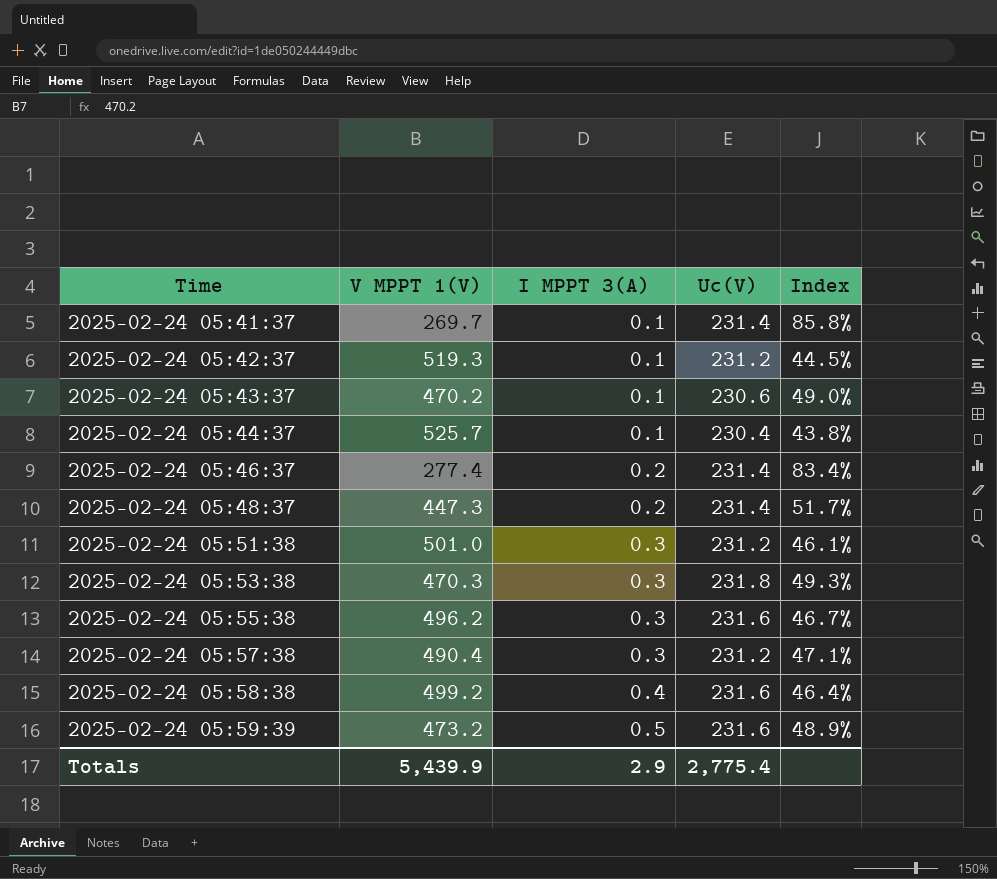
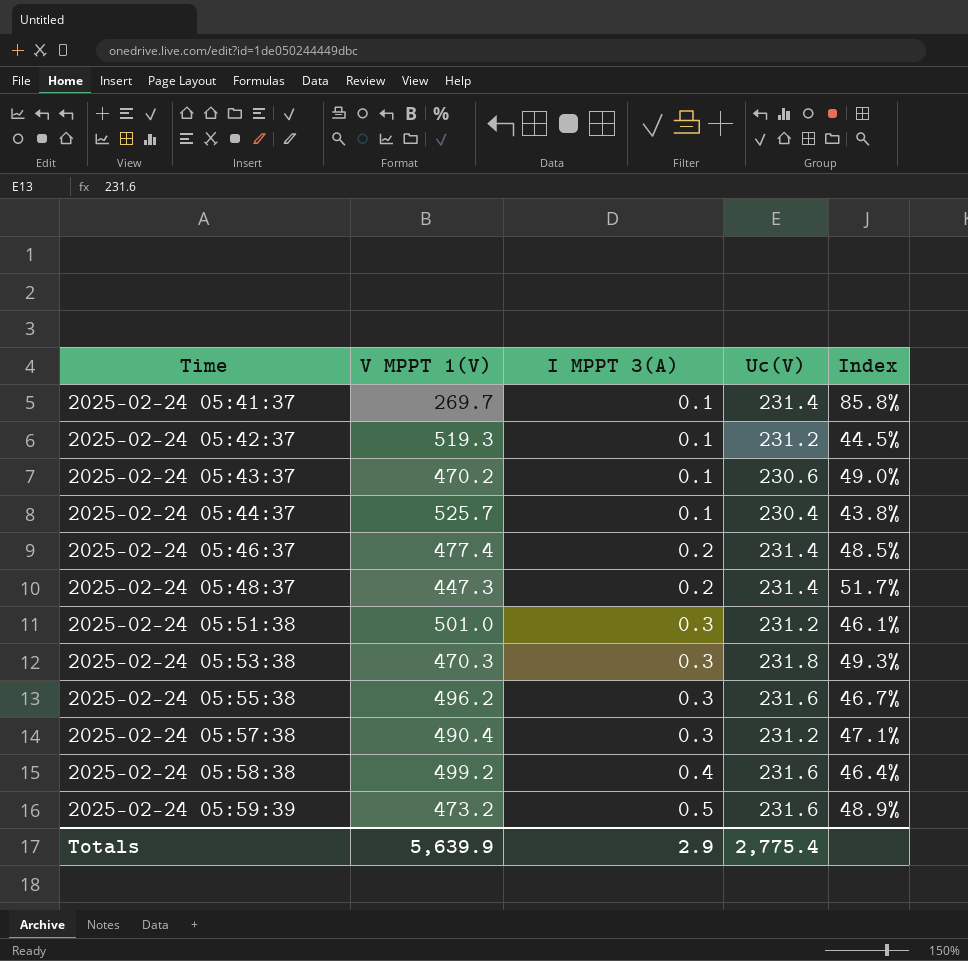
2025-02-24 05:46:37 | V MPPT 1(V): 277.4 -> 477.4
2025-02-24 05:46:37 | Index: 83.4% -> 48.5%
Totals | V MPPT 1(V): 5,439.9 -> 5,639.9

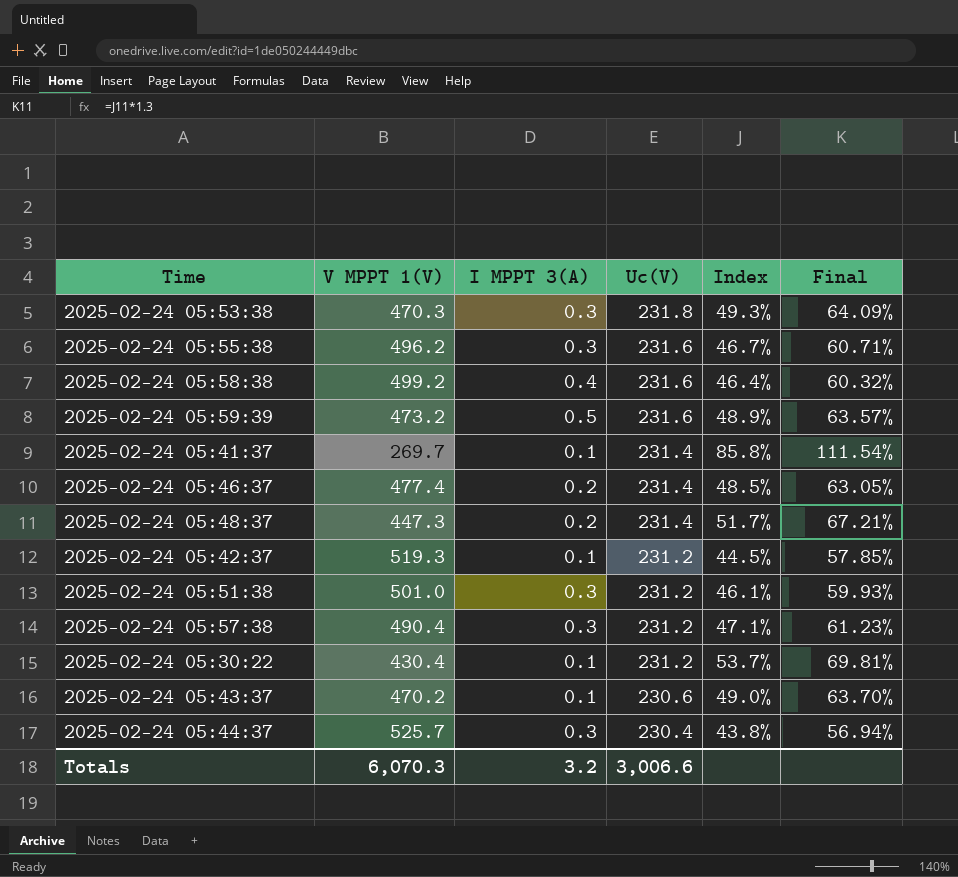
row order: Time ascending -> Uc(V) descending
column Final | formula: none -> [Index] * 1.3
row 2025-02-24 05:30:22: none -> 430.4 | 0.1 | 231.2 | 53.7% | 69.81%
2025-02-24 05:44:37 | I MPPT 3(A): 0.1 -> 0.3
Totals | V MPPT 1(V): 5,639.9 -> 6,070.3
Totals | I MPPT 3(A): 2.9 -> 3.2
Totals | Uc(V): 2,775.4 -> 3,006.6

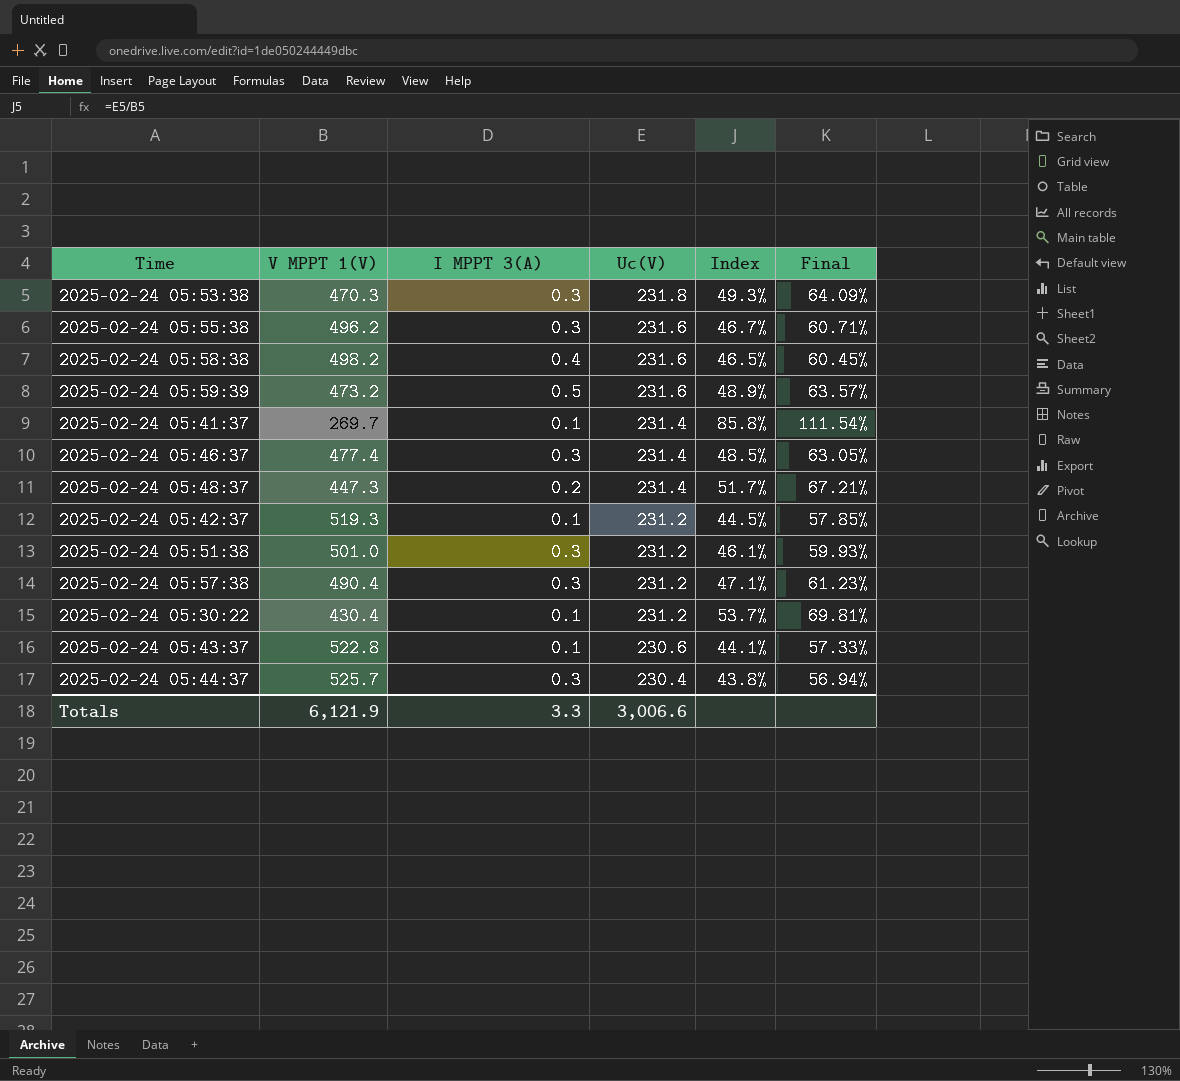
2025-02-24 05:58:38 | V MPPT 1(V): 499.2 -> 498.2
2025-02-24 05:58:38 | Index: 46.4% -> 46.5%
2025-02-24 05:58:38 | Final: 60.32% -> 60.45%
2025-02-24 05:46:37 | I MPPT 3(A): 0.2 -> 0.3
2025-02-24 05:43:37 | V MPPT 1(V): 470.2 -> 522.8
2025-02-24 05:43:37 | Index: 49.0% -> 44.1%
2025-02-24 05:43:37 | Final: 63.70% -> 57.33%
Totals | V MPPT 1(V): 6,070.3 -> 6,121.9
Totals | I MPPT 3(A): 3.2 -> 3.3

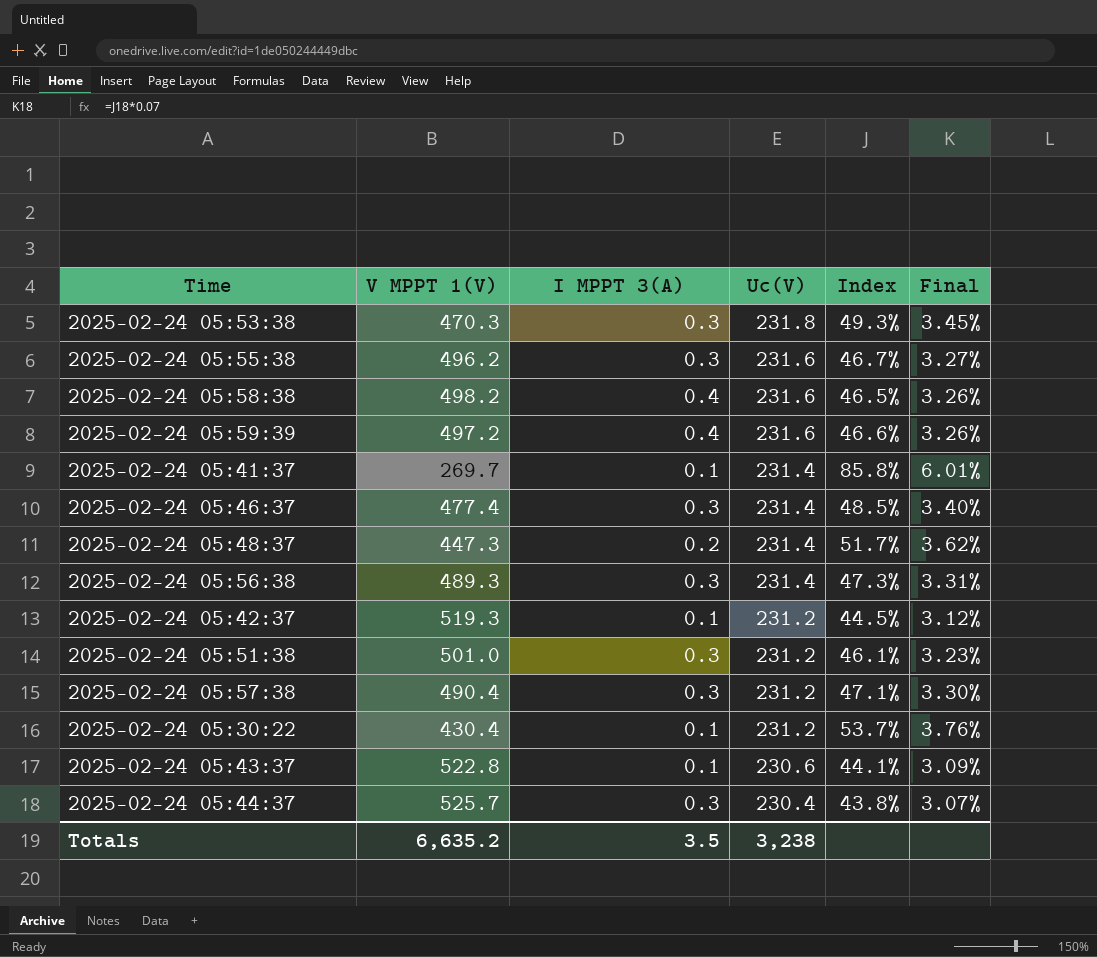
column Final | formula: [Index] * 1.3 -> [Index] * 0.07
2025-02-24 05:59:39 | V MPPT 1(V): 473.2 -> 497.2
2025-02-24 05:59:39 | I MPPT 3(A): 0.5 -> 0.4
2025-02-24 05:59:39 | Index: 48.9% -> 46.6%
row 2025-02-24 05:56:38: none -> 489.3 | 0.3 | 231.4 | 47.3% | 3.31%
Totals | V MPPT 1(V): 6,121.9 -> 6,635.2
Totals | I MPPT 3(A): 3.3 -> 3.5
Totals | Uc(V): 3,006.6 -> 3,238

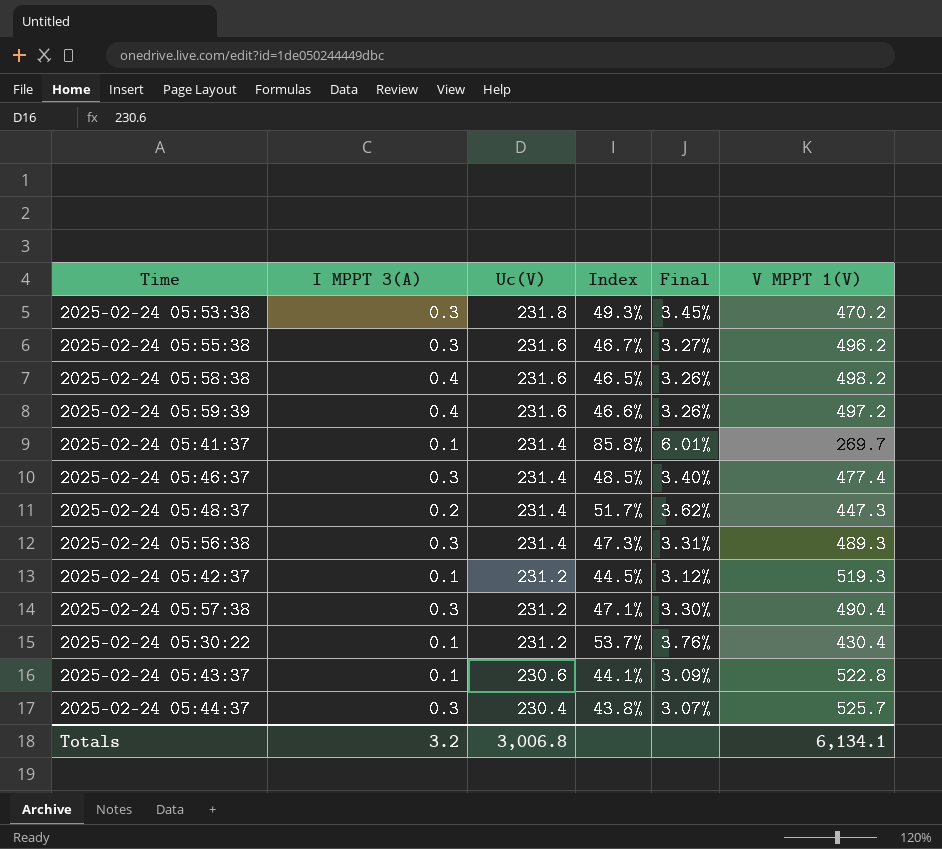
column V MPPT 1(V) | position: 2 -> 6
row 2025-02-24 05:51:38: 501.0 | 0.3 | 231.2 | 46.1% | 3.23% -> none
2025-02-24 05:53:38 | V MPPT 1(V): 470.3 -> 470.2
Totals | I MPPT 3(A): 3.5 -> 3.2
Totals | Uc(V): 3,238 -> 3,006.8
Totals | V MPPT 1(V): 6,635.2 -> 6,134.1

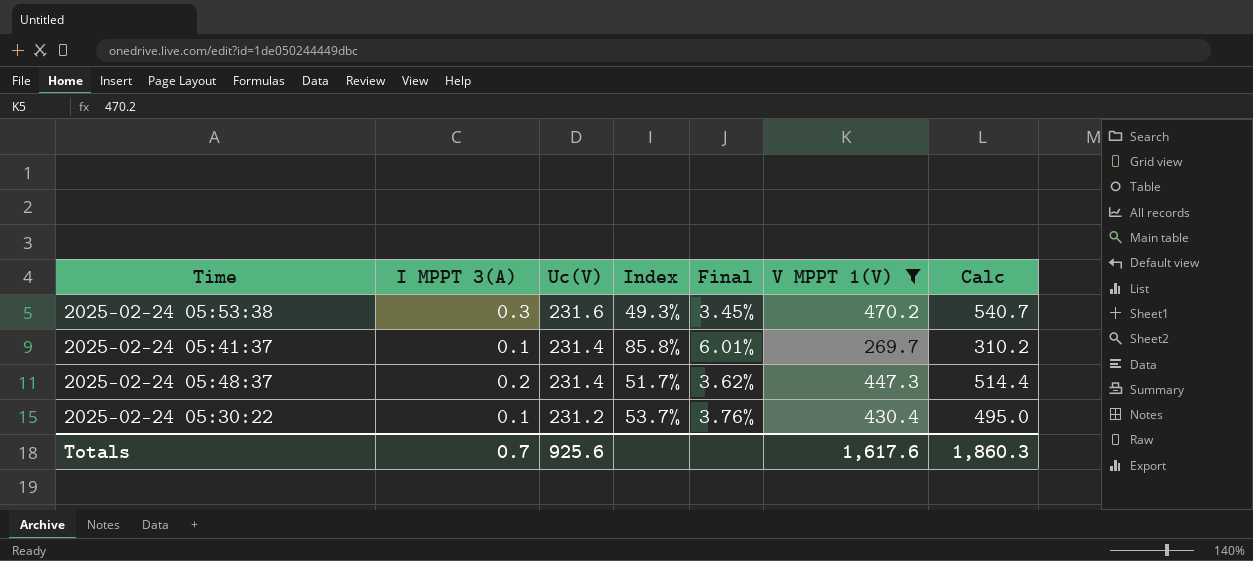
filter: none -> V MPPT 1(V) <= 470.2
column Calc | formula: none -> [V MPPT 1(V)] * 1.15
2025-02-24 05:53:38 | Uc(V): 231.8 -> 231.6
Totals | I MPPT 3(A): 3.2 -> 0.7
Totals | Uc(V): 3,006.8 -> 925.6
Totals | V MPPT 1(V): 6,134.1 -> 1,617.6

